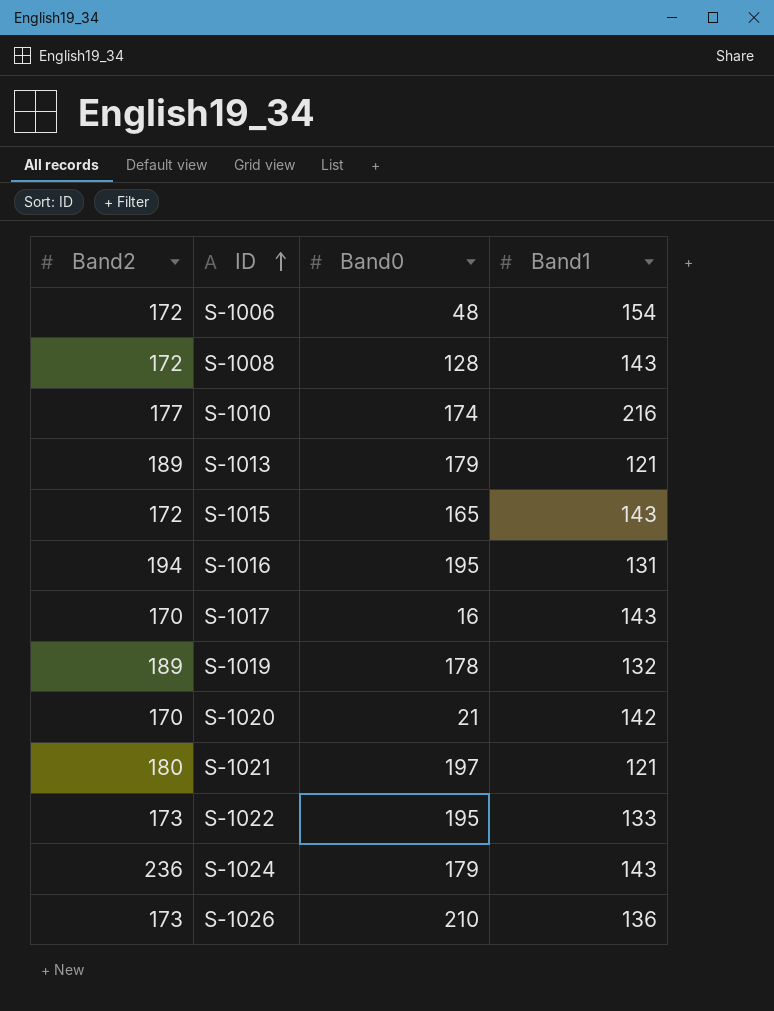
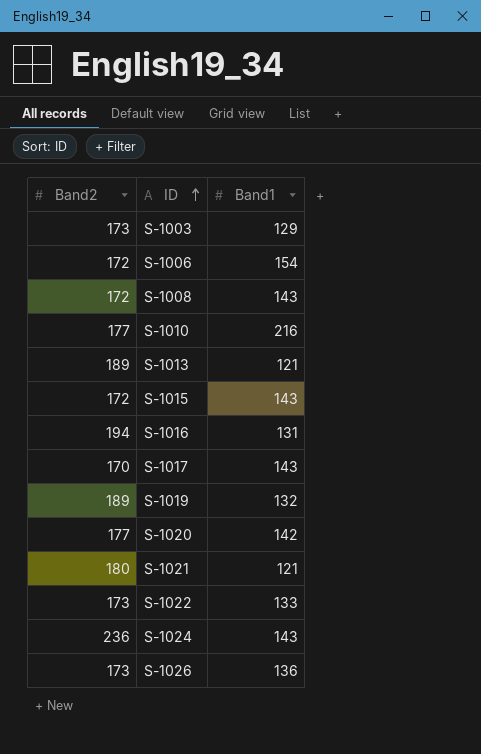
column Band0 | position: 3 -> none
row S-1003: none -> 173 | 129
S-1020 | Band2: 170 -> 177

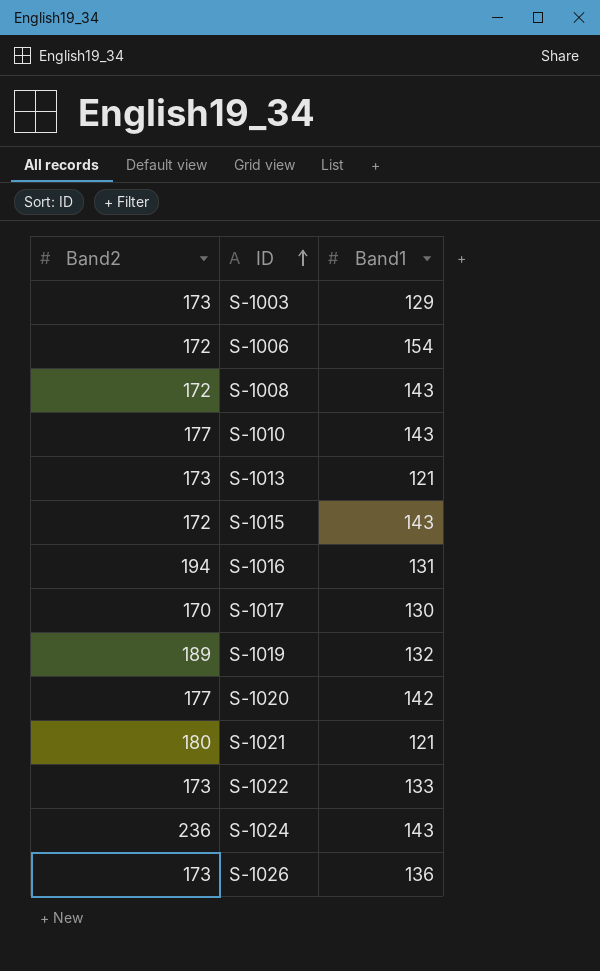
S-1010 | Band1: 216 -> 143
S-1013 | Band2: 189 -> 173
S-1017 | Band1: 143 -> 130

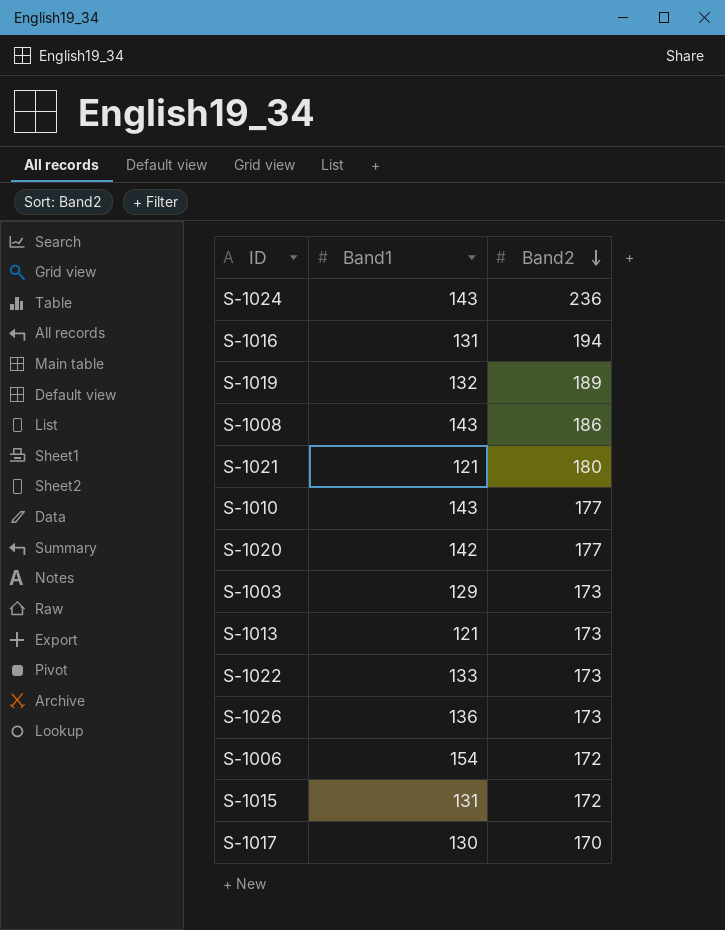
row order: ID ascending -> Band2 descending
column Band2 | position: 1 -> 3
S-1008 | Band2: 172 -> 186
S-1015 | Band1: 143 -> 131

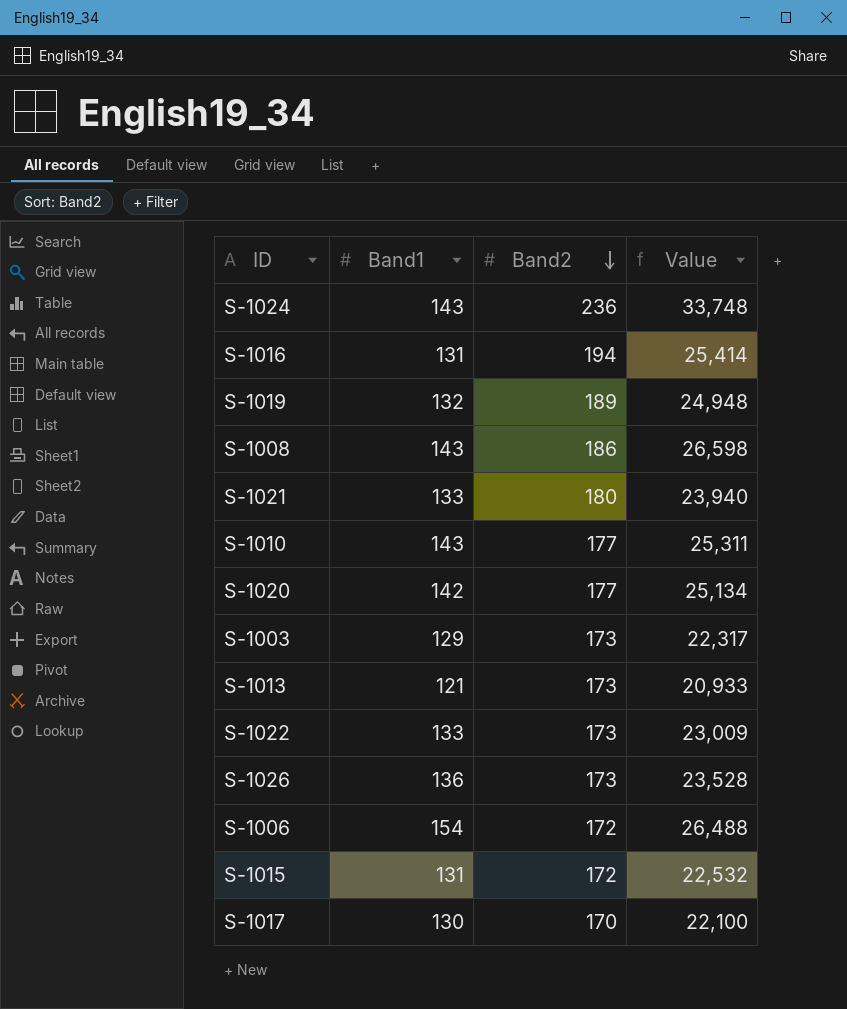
column Value | formula: none -> [Band1] * [Band2]
S-1021 | Band1: 121 -> 133

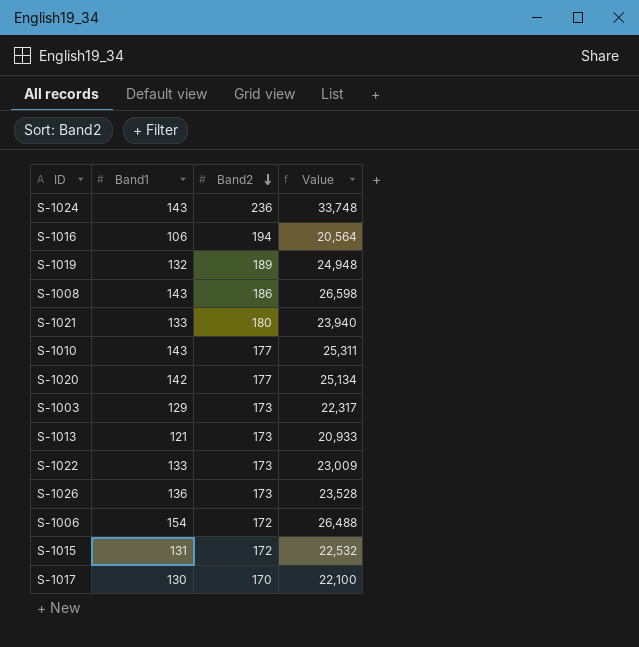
S-1016 | Band1: 131 -> 106
S-1016 | Value: 25,414 -> 20,564

